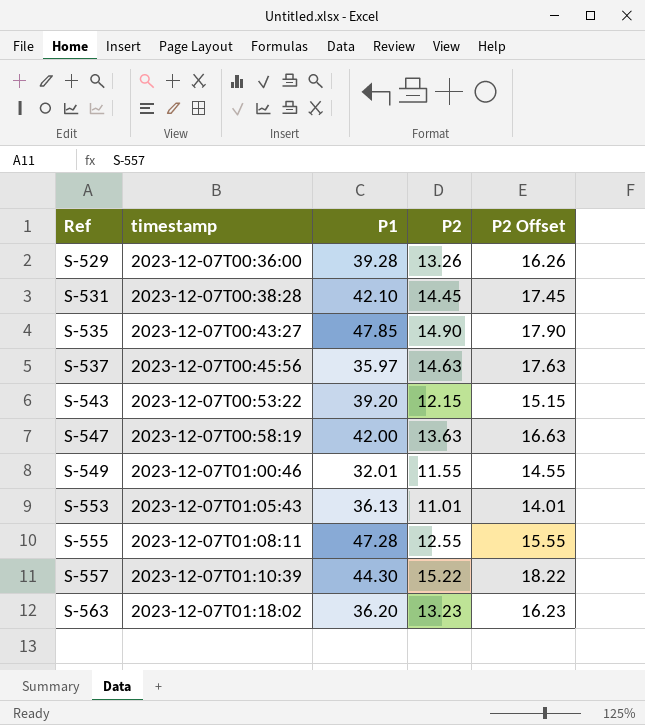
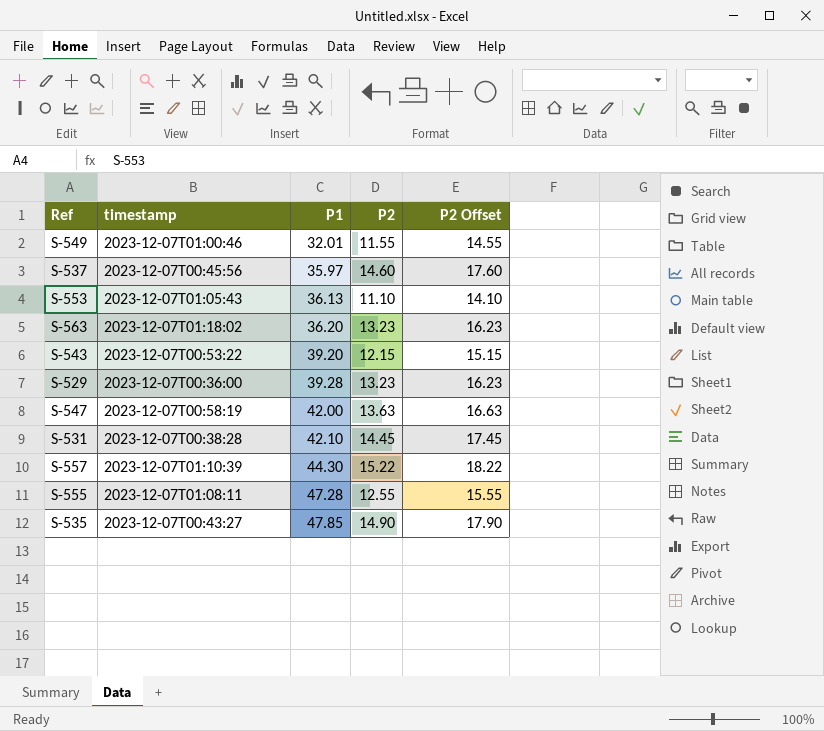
row order: Ref ascending -> P1 ascending
S-537 | P2: 14.63 -> 14.60
S-537 | P2 Offset: 17.63 -> 17.60
S-553 | P2: 11.01 -> 11.10
S-553 | P2 Offset: 14.01 -> 14.10
S-529 | P2: 13.26 -> 13.23
S-529 | P2 Offset: 16.26 -> 16.23

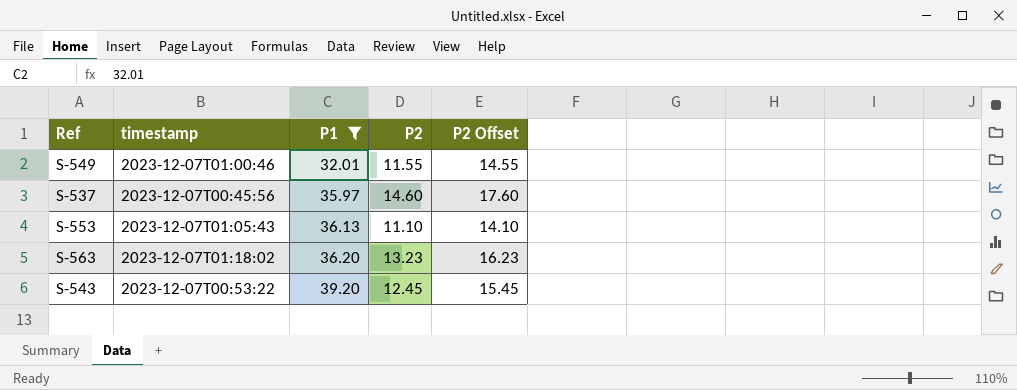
filter: none -> P1 <= 39.20
S-543 | P2: 12.15 -> 12.45
S-543 | P2 Offset: 15.15 -> 15.45

